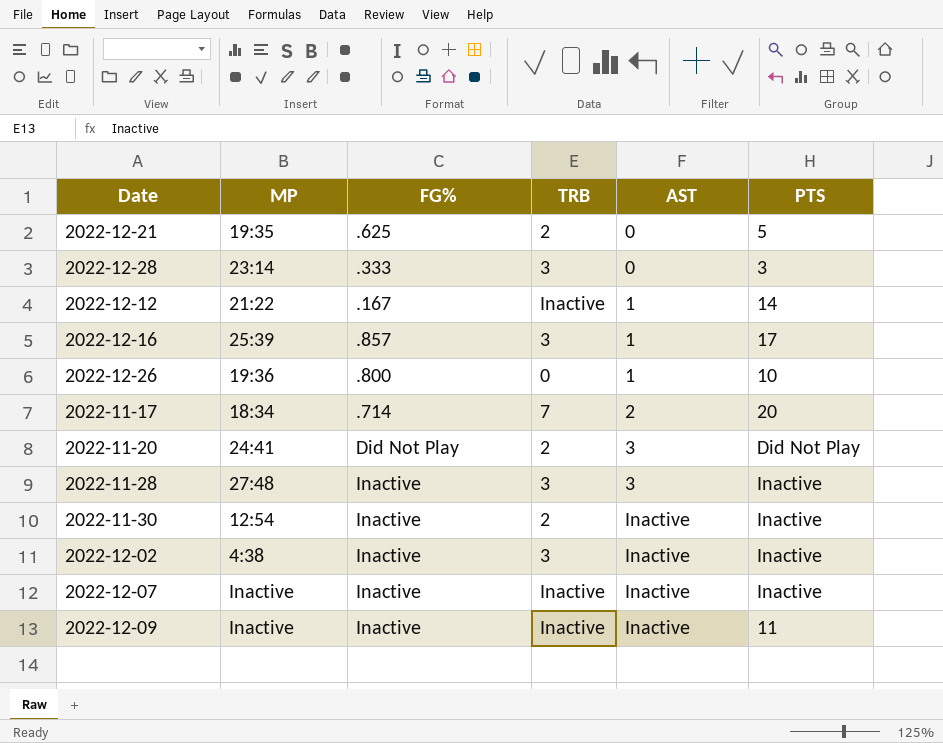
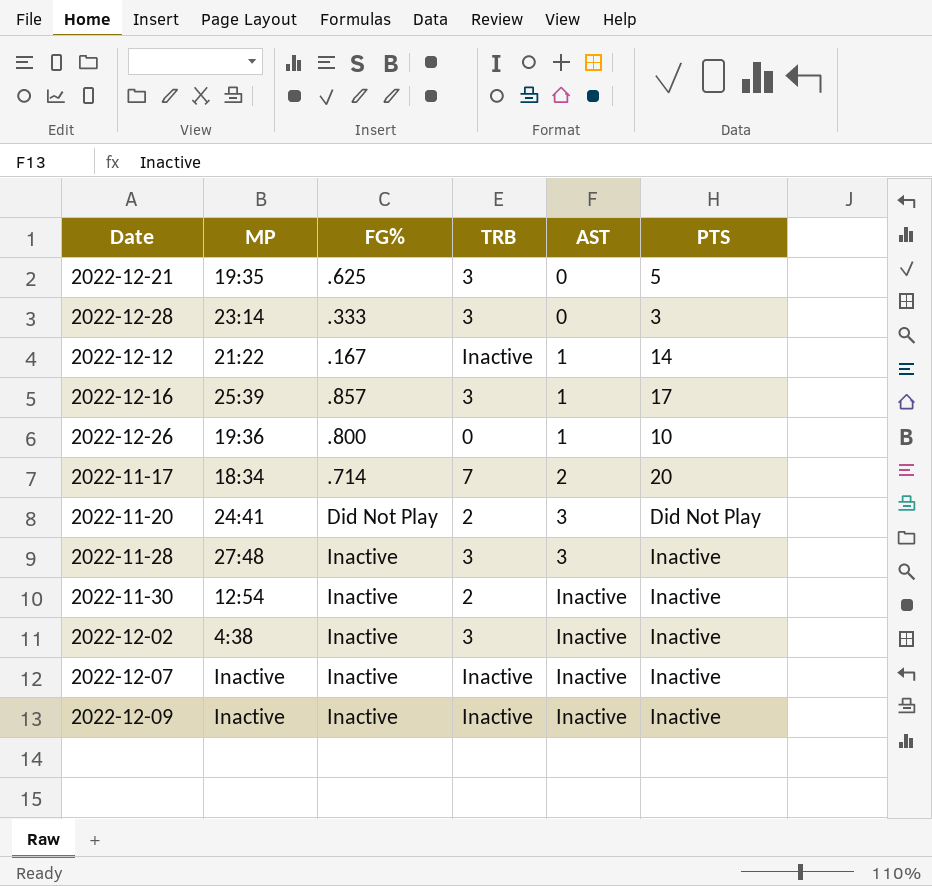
2022-12-21 | TRB: 2 -> 3
2022-12-09 | PTS: 11 -> Inactive

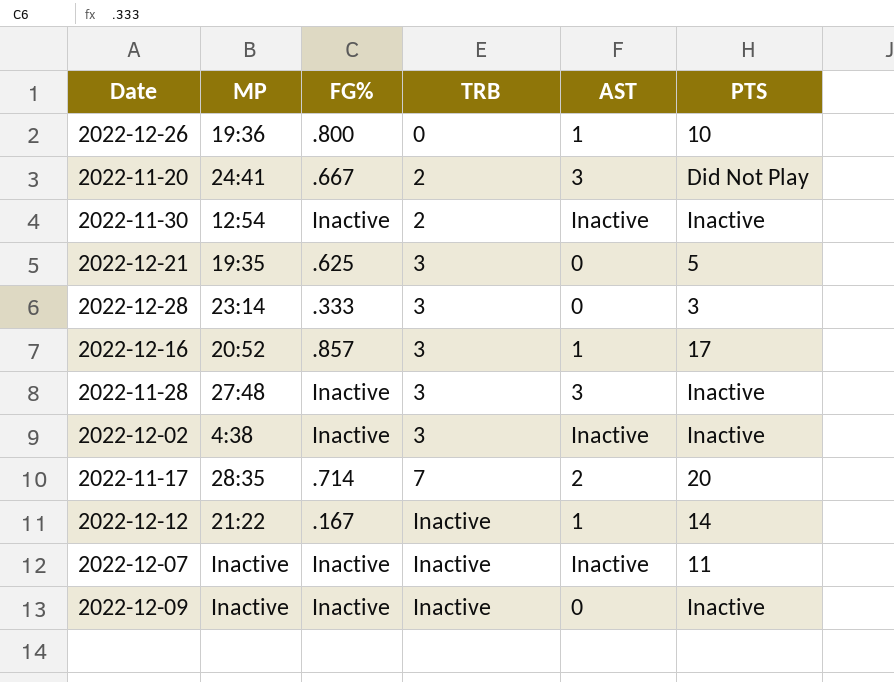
row order: AST ascending -> TRB ascending
2022-11-20 | FG%: Did Not Play -> .667
2022-12-16 | MP: 25:39 -> 20:52
2022-11-17 | MP: 18:34 -> 28:35
2022-12-07 | PTS: Inactive -> 11
2022-12-09 | AST: Inactive -> 0

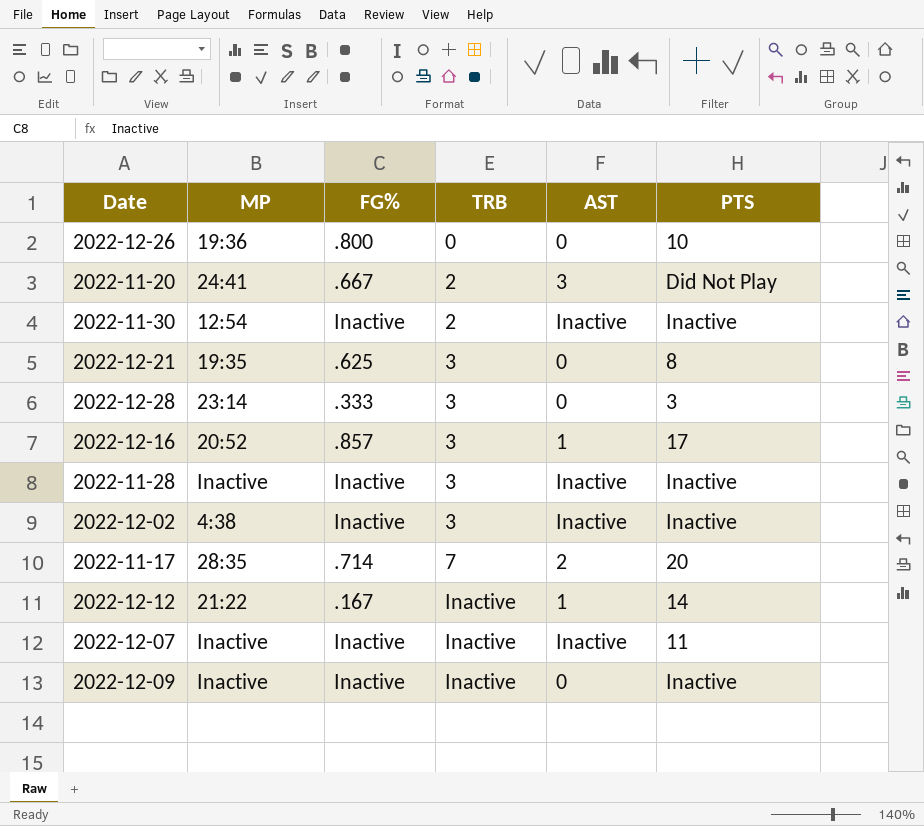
2022-12-26 | AST: 1 -> 0
2022-12-21 | PTS: 5 -> 8
2022-11-28 | MP: 27:48 -> Inactive
2022-11-28 | AST: 3 -> Inactive

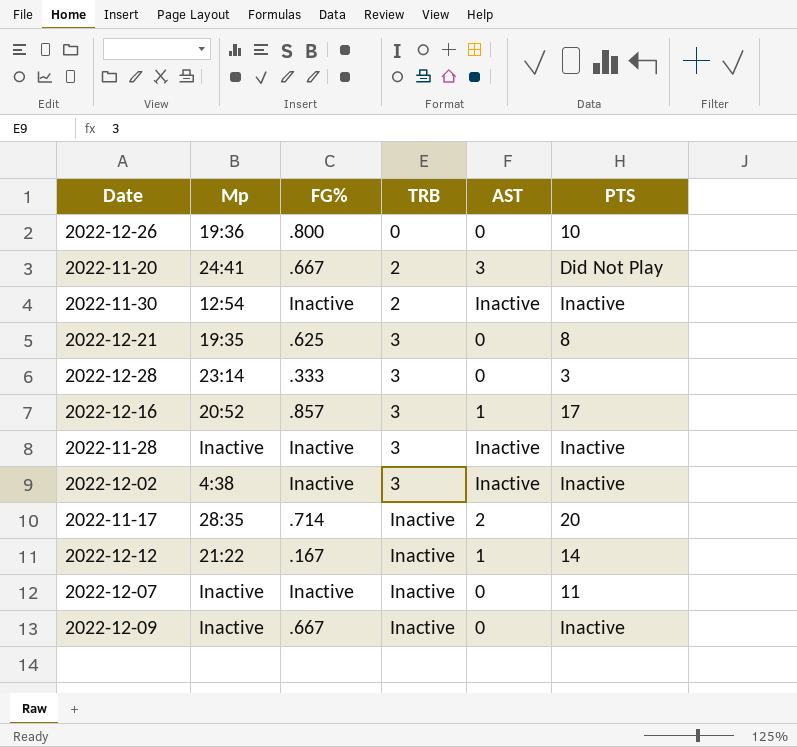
column name: MP -> Mp
2022-11-17 | TRB: 7 -> Inactive
2022-12-07 | AST: Inactive -> 0
2022-12-09 | FG%: Inactive -> .667

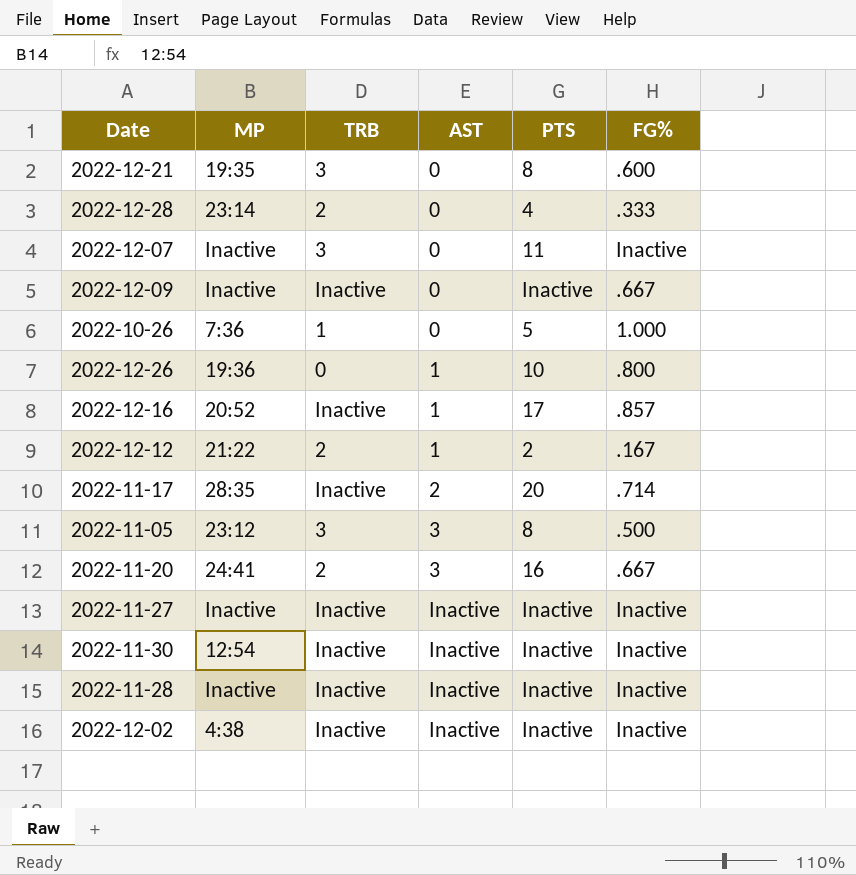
row order: TRB ascending -> AST ascending
column name: Mp -> MP
column FG% | position: 3 -> 6
2022-12-21 | FG%: .625 -> .600
2022-12-28 | TRB: 3 -> 2
2022-12-28 | PTS: 3 -> 4
2022-12-07 | TRB: Inactive -> 3
row 2022-10-26: none -> 7:36 | 1 | 0 | 5 | 1.000
2022-12-26 | AST: 0 -> 1
2022-12-16 | TRB: 3 -> Inactive
2022-12-12 | TRB: Inactive -> 2
2022-12-12 | PTS: 14 -> 2
row 2022-11-05: none -> 23:12 | 3 | 3 | 8 | .500
2022-11-20 | PTS: Did Not Play -> 16
row 2022-11-27: none -> Inactive | Inactive | Inactive | Inactive | Inactive
2022-11-30 | TRB: 2 -> Inactive
2022-11-28 | TRB: 3 -> Inactive
2022-12-02 | TRB: 3 -> Inactive

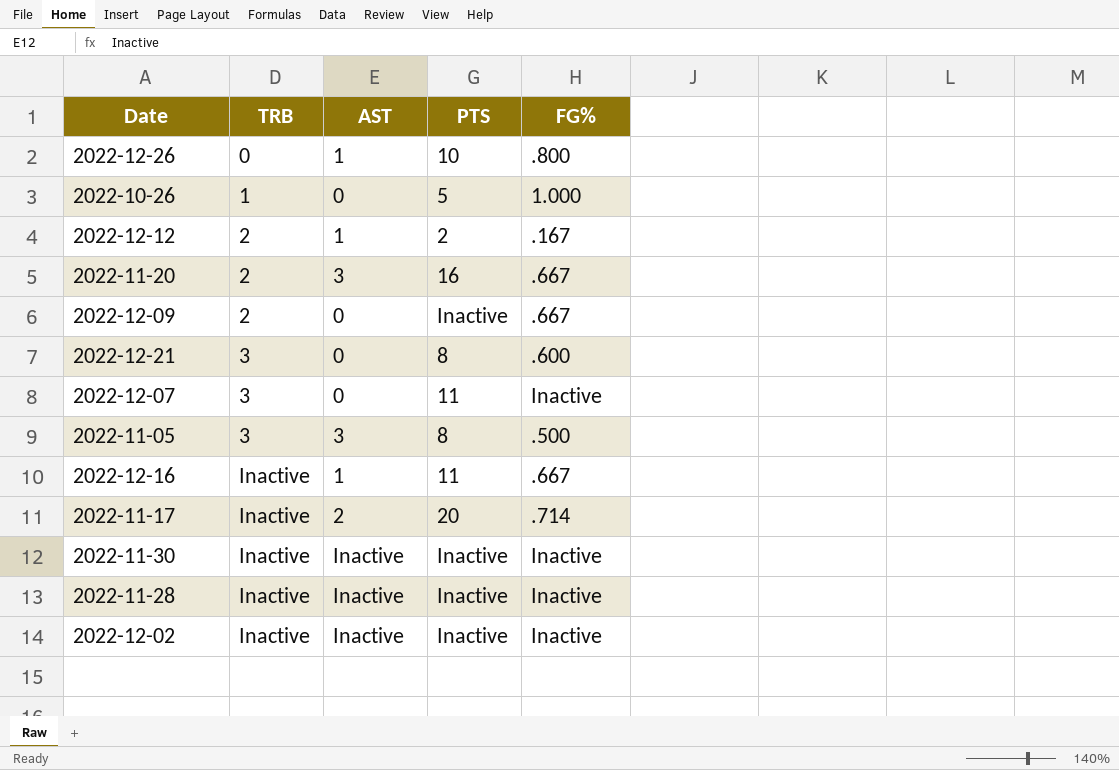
row order: AST ascending -> TRB ascending
column MP | position: 2 -> none
row 2022-12-28: 23:14 | 2 | 0 | 4 | .333 -> none
row 2022-11-27: Inactive | Inactive | Inactive | Inactive | Inactive -> none
2022-12-09 | TRB: Inactive -> 2
2022-12-16 | PTS: 17 -> 11
2022-12-16 | FG%: .857 -> .667

